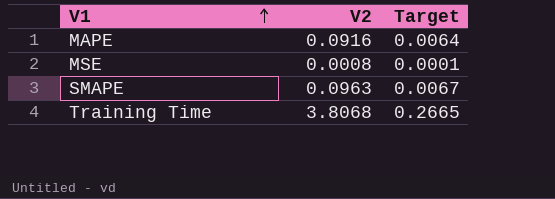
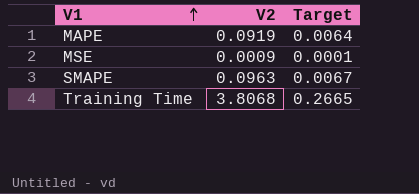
MAPE | V2: 0.0916 -> 0.0919
MSE | V2: 0.0008 -> 0.0009

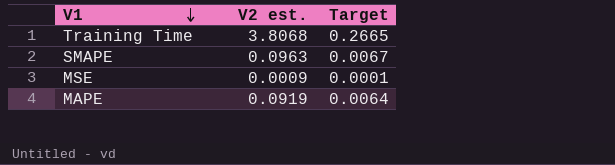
row order: V1 ascending -> V1 descending
column name: V2 -> V2 est.

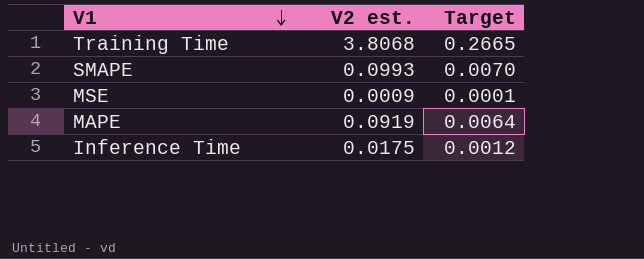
SMAPE | V2 est.: 0.0963 -> 0.0993
SMAPE | Target: 0.0067 -> 0.0070
row Inference Time: none -> 0.0175 | 0.0012

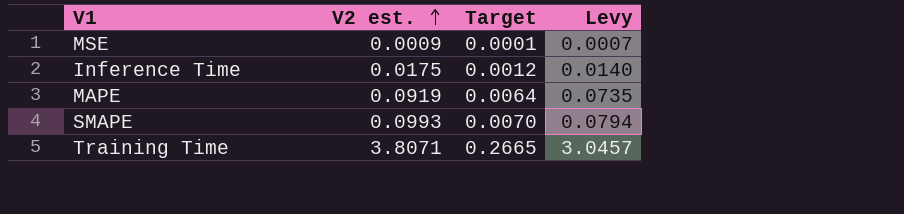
row order: V1 descending -> V2 est. ascending
column Levy | formula: none -> [V2 est.] * 0.8
Training Time | V2 est.: 3.8068 -> 3.8071

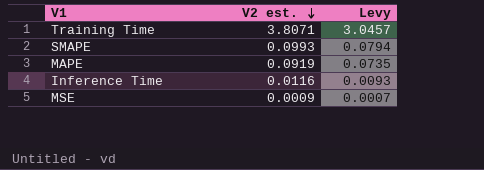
row order: V2 est. ascending -> V2 est. descending
column Target | formula: [V2 est.] * 0.07 -> none
Inference Time | V2 est.: 0.0175 -> 0.0116
Inference Time | Levy: 0.0140 -> 0.0093

